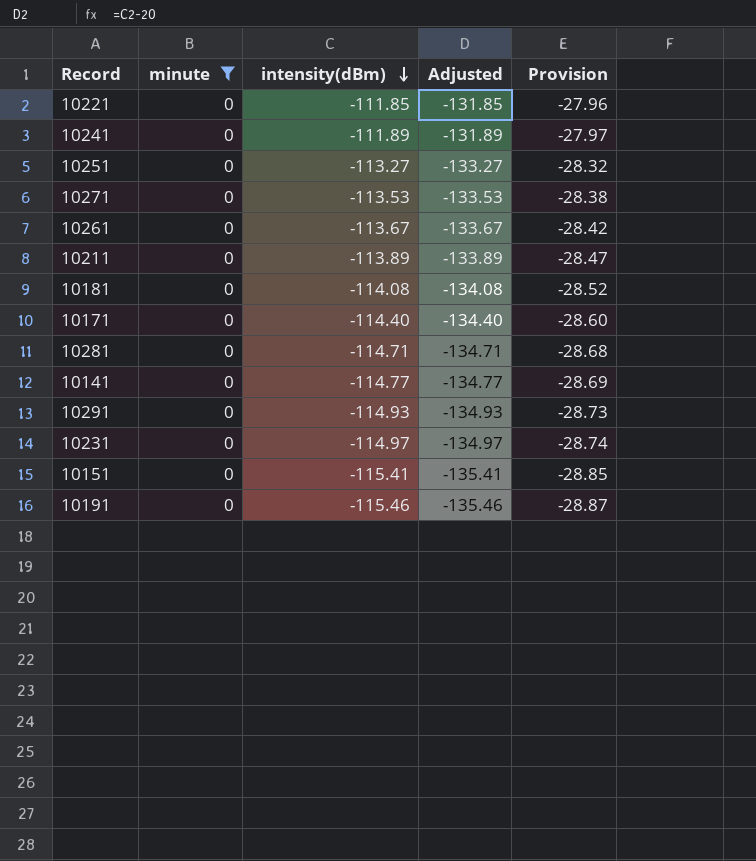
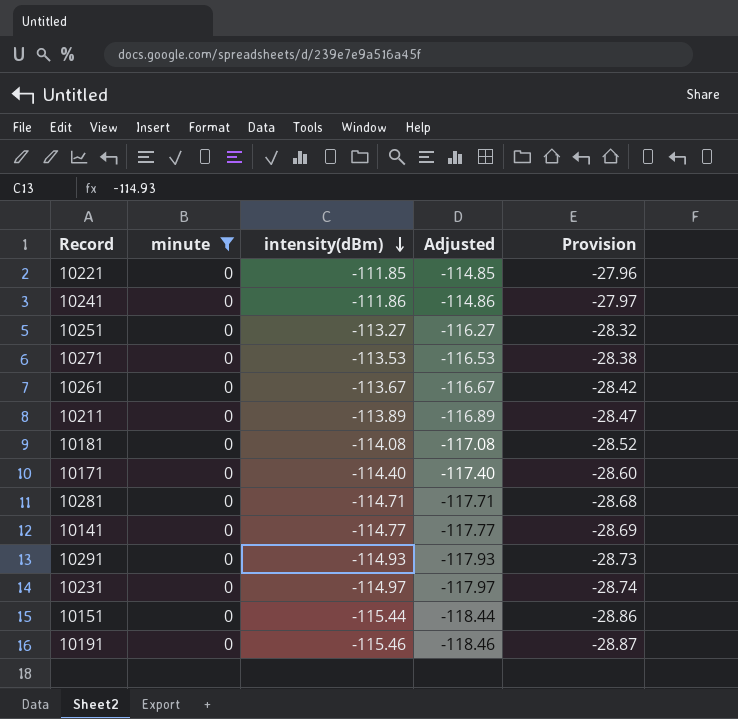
column Adjusted | formula: [intensity(dBm)] - 20 -> [intensity(dBm)] - 3
10241 | intensity(dBm): -111.89 -> -111.86
10151 | intensity(dBm): -115.41 -> -115.44
10151 | Provision: -28.85 -> -28.86

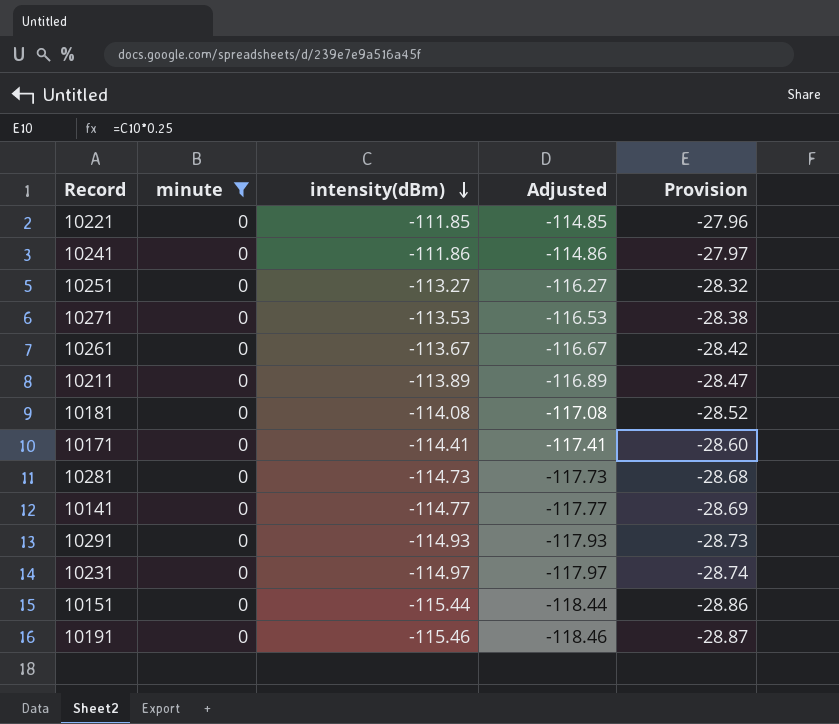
10171 | intensity(dBm): -114.40 -> -114.41
10171 | Adjusted: -117.40 -> -117.41
10281 | intensity(dBm): -114.71 -> -114.73
10281 | Adjusted: -117.71 -> -117.73

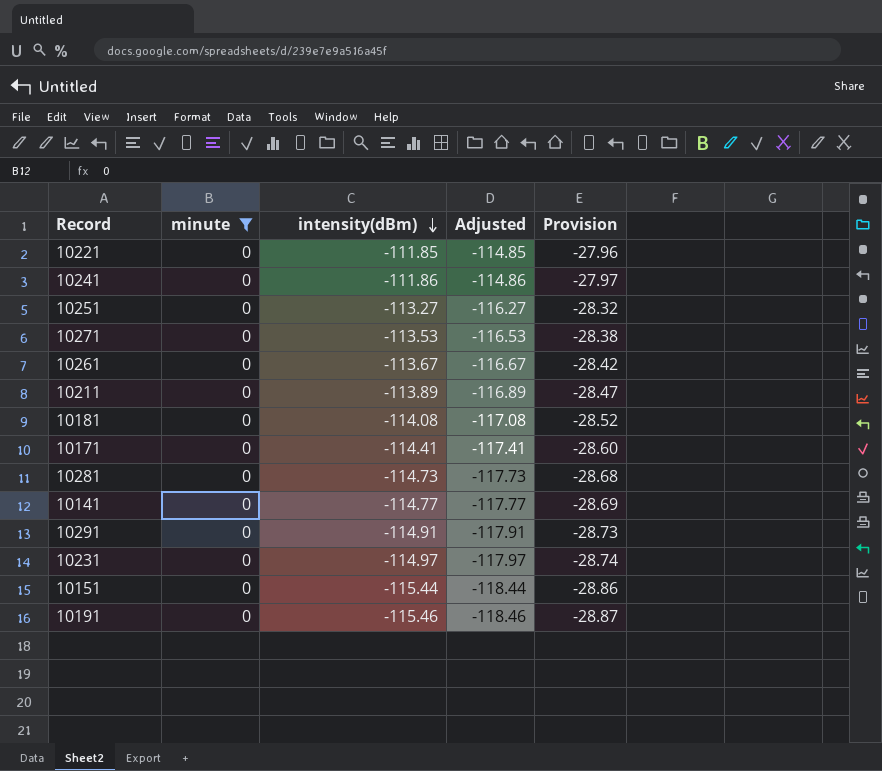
10291 | intensity(dBm): -114.93 -> -114.91
10291 | Adjusted: -117.93 -> -117.91

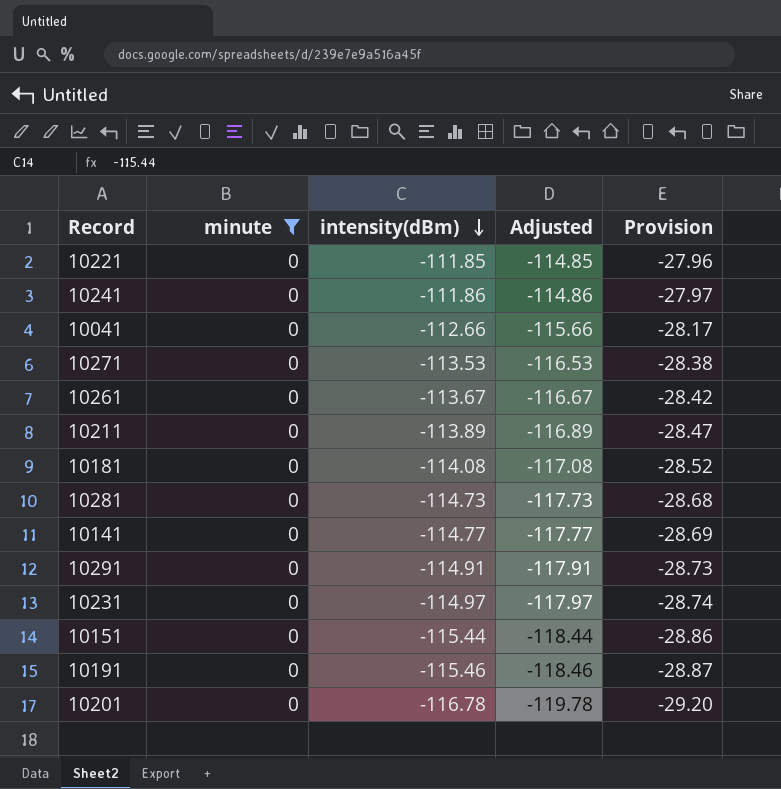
row 10251: 0 | -113.27 | -116.27 | -28.32 -> none
row 10171: 0 | -114.41 | -117.41 | -28.60 -> none
row 10041: none -> 0 | -112.66 | -115.66 | -28.17
row 10201: none -> 0 | -116.78 | -119.78 | -29.20

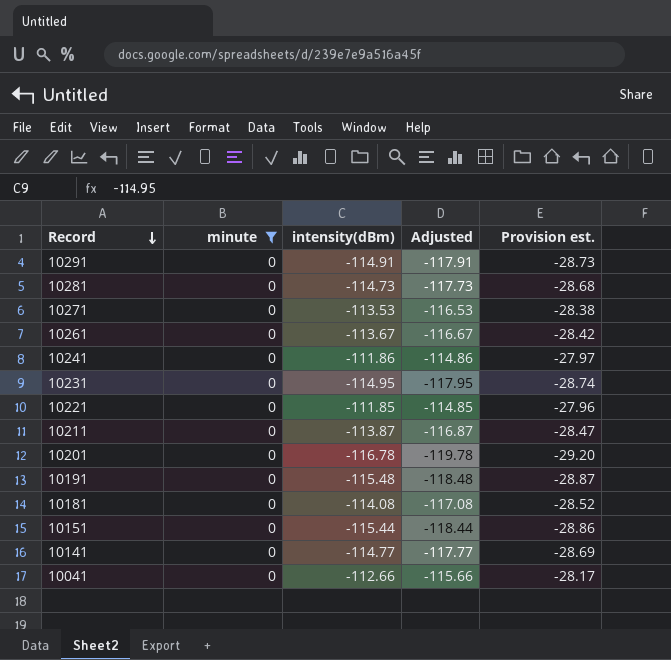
row order: intensity(dBm) descending -> Record descending
column name: Provision -> Provision est.
10231 | intensity(dBm): -114.97 -> -114.95
10231 | Adjusted: -117.97 -> -117.95
10211 | intensity(dBm): -113.89 -> -113.87
10211 | Adjusted: -116.89 -> -116.87
10191 | intensity(dBm): -115.46 -> -115.48
10191 | Adjusted: -118.46 -> -118.48

